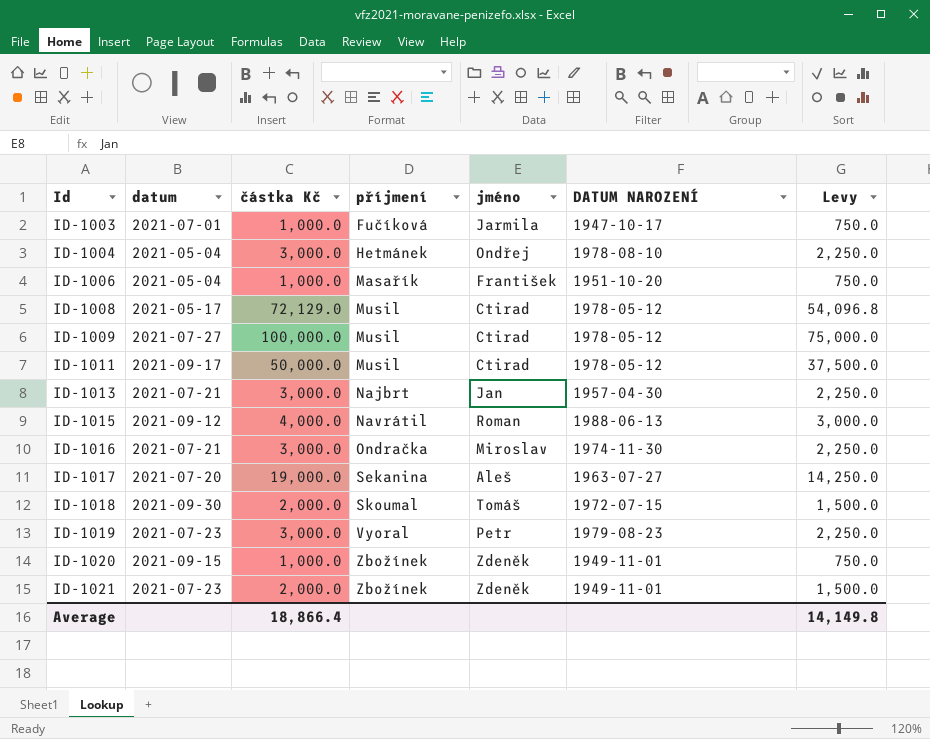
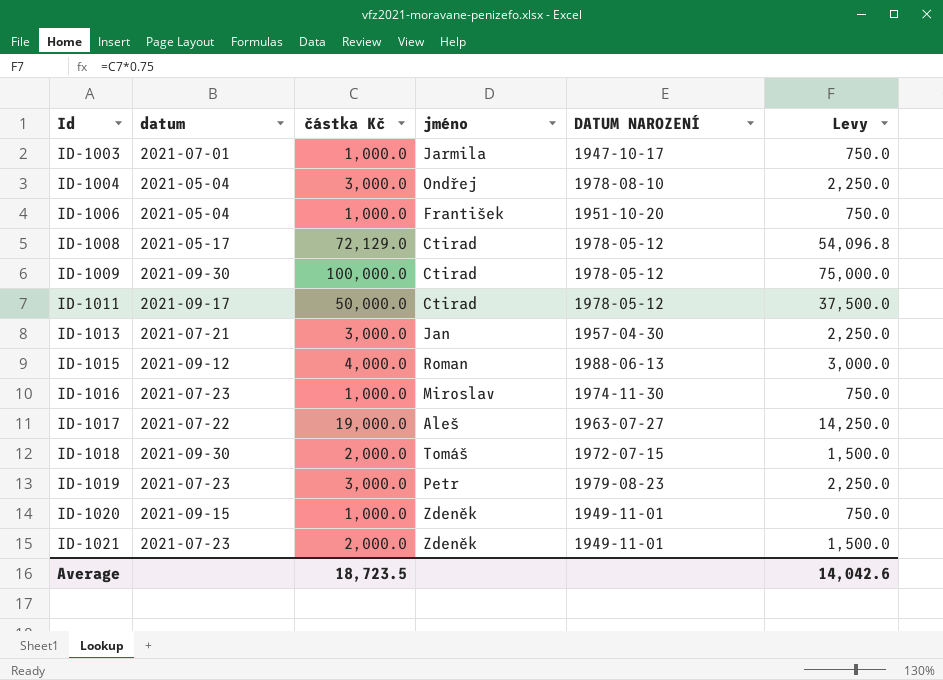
column příjmení | position: 4 -> none
ID-1009 | datum: 2021-07-27 -> 2021-09-30
ID-1016 | datum: 2021-07-21 -> 2021-07-23
ID-1016 | částka Kč: 3,000.0 -> 1,000.0
ID-1016 | Levy: 2,250.0 -> 750.0
ID-1017 | datum: 2021-07-20 -> 2021-07-22
Average | částka Kč: 18,866.4 -> 18,723.5
Average | Levy: 14,149.8 -> 14,042.6

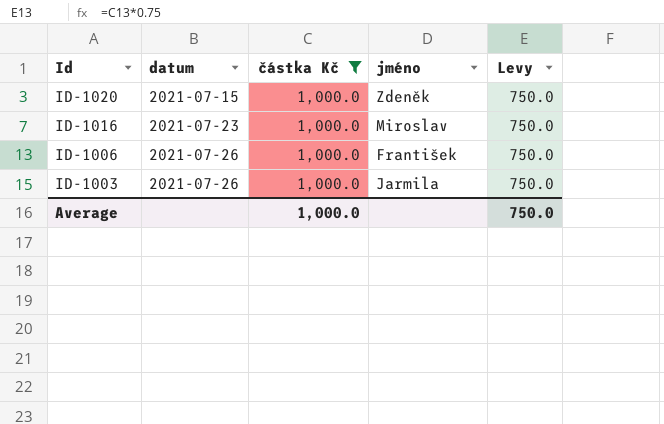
filter: none -> částka Kč = 1,000.0
row order: Id ascending -> Id descending
column DATUM NAROZENÍ | position: 5 -> none
ID-1020 | datum: 2021-09-15 -> 2021-07-15
ID-1006 | datum: 2021-05-04 -> 2021-07-26
ID-1003 | datum: 2021-07-01 -> 2021-07-26
Average | částka Kč: 18,723.5 -> 1,000.0
Average | Levy: 14,042.6 -> 750.0

